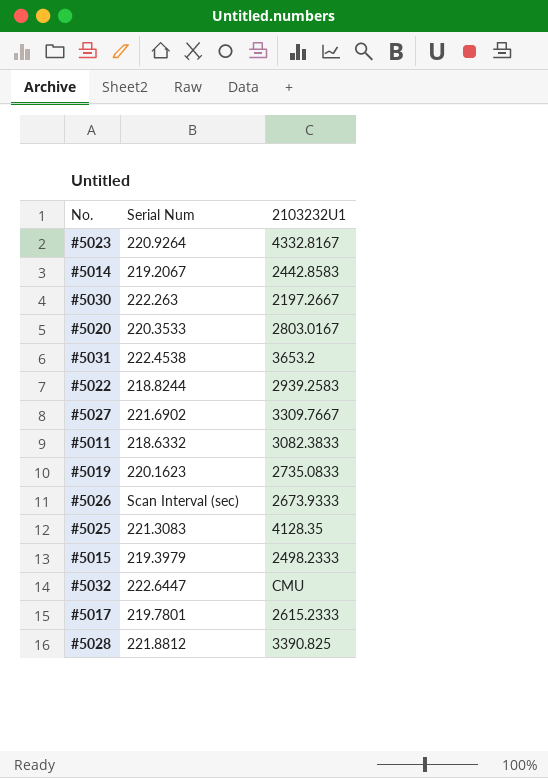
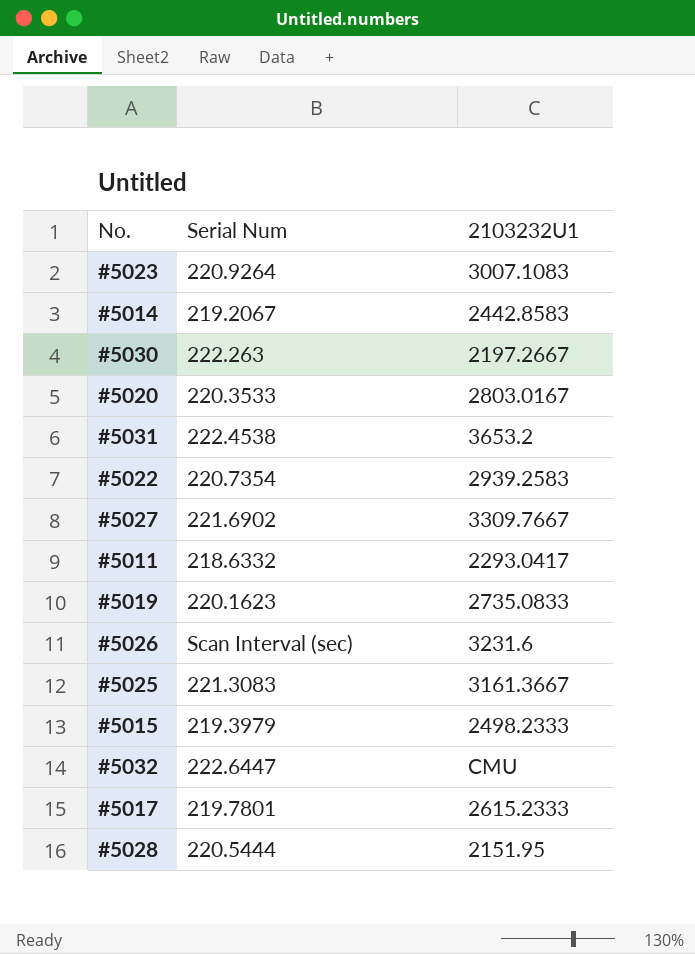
#5023 | 2103232U1: 4332.8167 -> 3007.1083
#5022 | Serial Num: 218.8244 -> 220.7354
#5011 | 2103232U1: 3082.3833 -> 2293.0417
#5026 | 2103232U1: 2673.9333 -> 3231.6
#5025 | 2103232U1: 4128.35 -> 3161.3667
#5028 | Serial Num: 221.8812 -> 220.5444
#5028 | 2103232U1: 3390.825 -> 2151.95

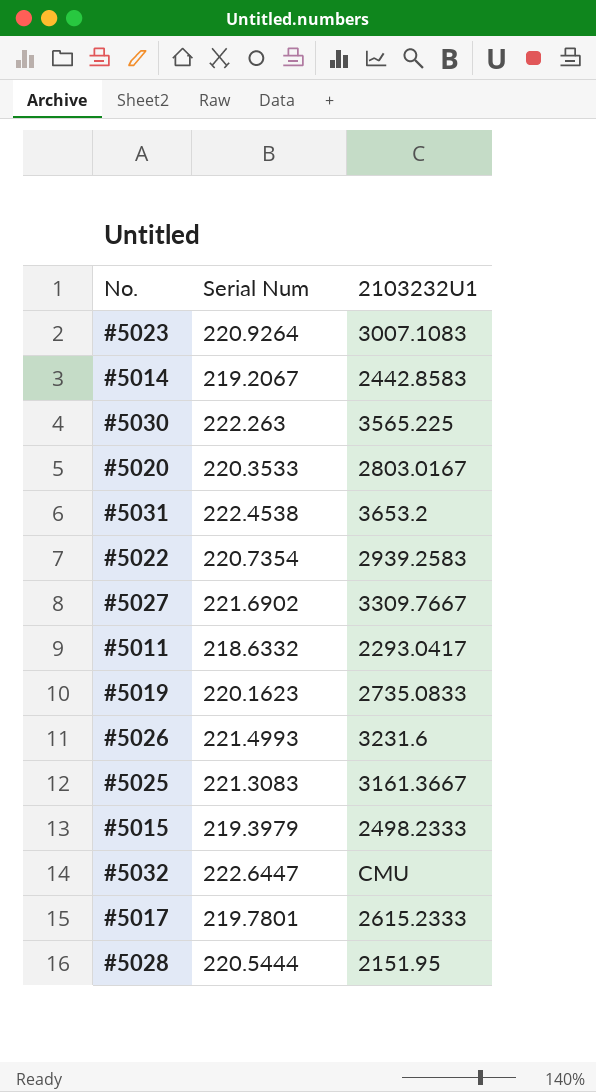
#5030 | 2103232U1: 2197.2667 -> 3565.225
#5026 | Serial Num: Scan Interval (sec) -> 221.4993

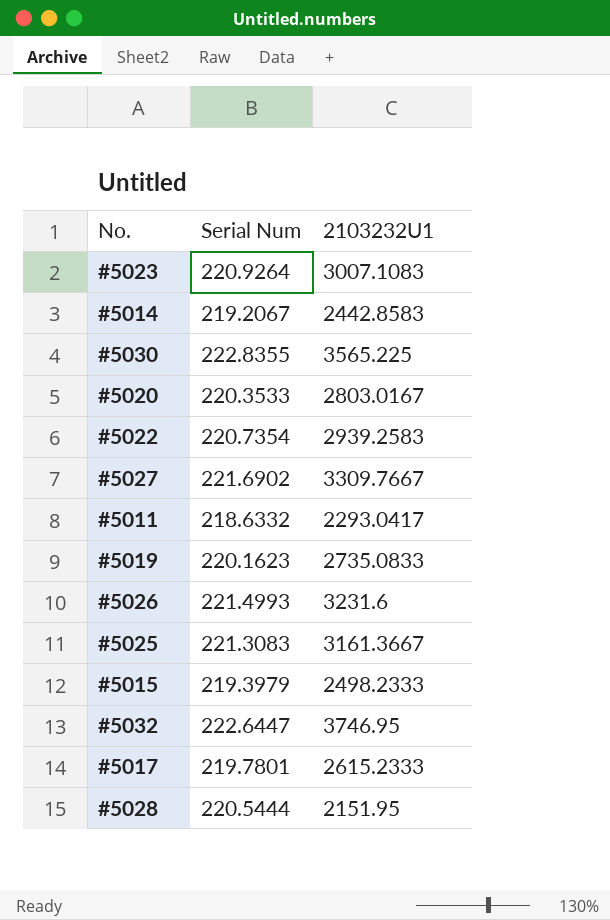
row #5031: 222.4538 | 3653.2 -> none
#5030 | Serial Num: 222.263 -> 222.8355
#5032 | 2103232U1: CMU -> 3746.95

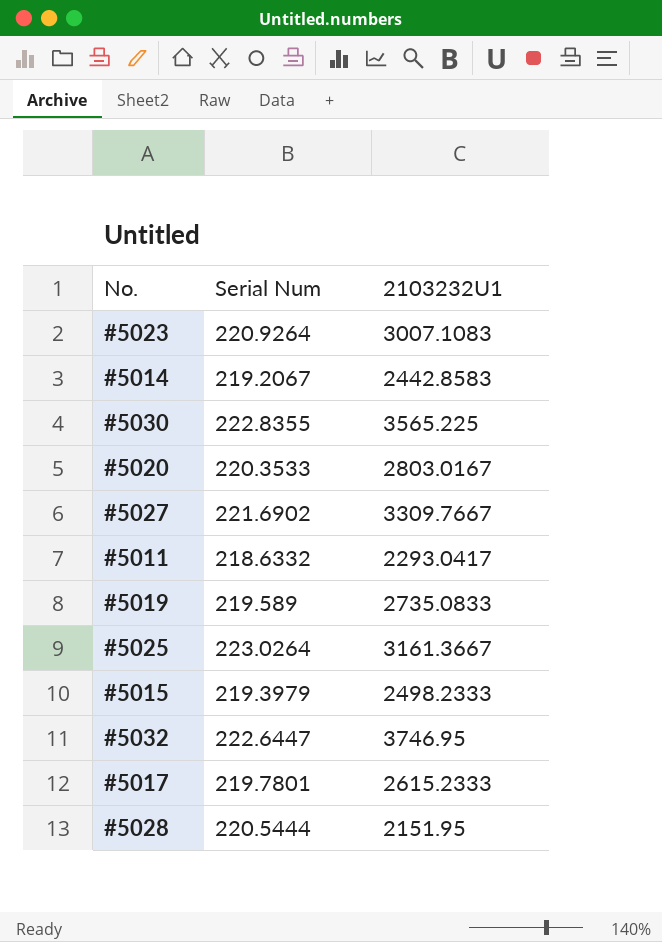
row #5022: 220.7354 | 2939.2583 -> none
row #5026: 221.4993 | 3231.6 -> none
#5019 | Serial Num: 220.1623 -> 219.589
#5025 | Serial Num: 221.3083 -> 223.0264

